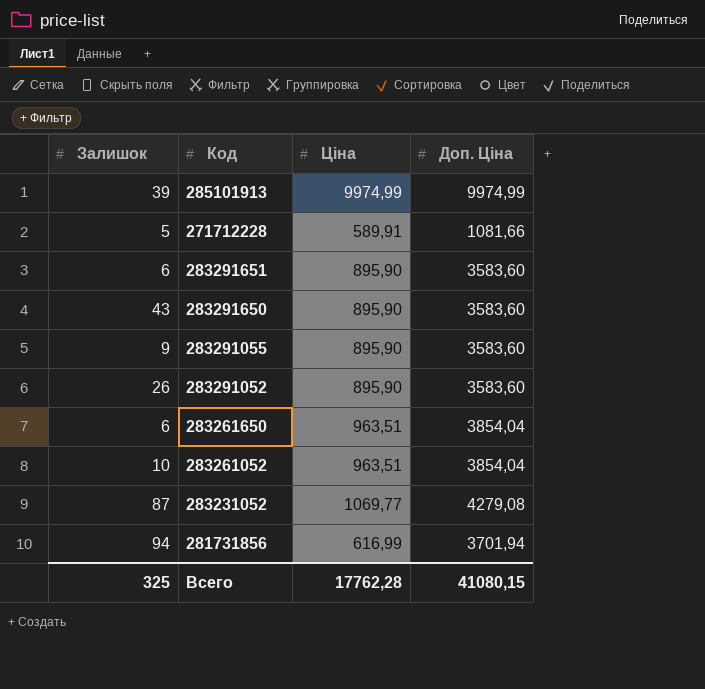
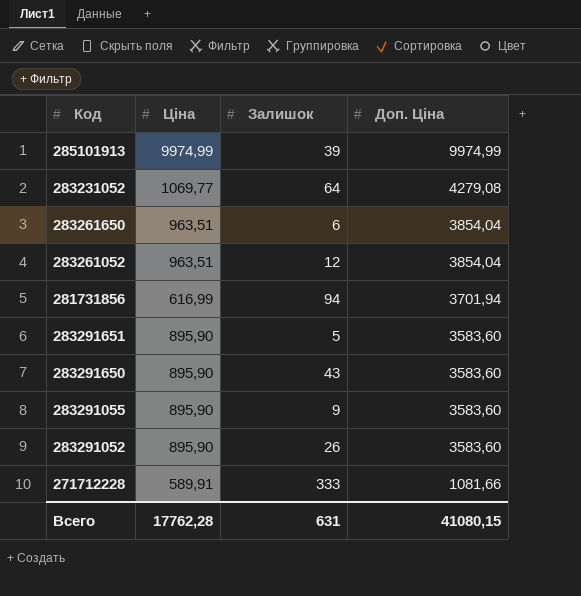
row order: none -> Доп. Ціна descending
column Залишок | position: 1 -> 3
283231052 | Залишок: 87 -> 64
283261052 | Залишок: 10 -> 12
283291651 | Залишок: 6 -> 5
271712228 | Залишок: 5 -> 333
Всего | Залишок: 325 -> 631

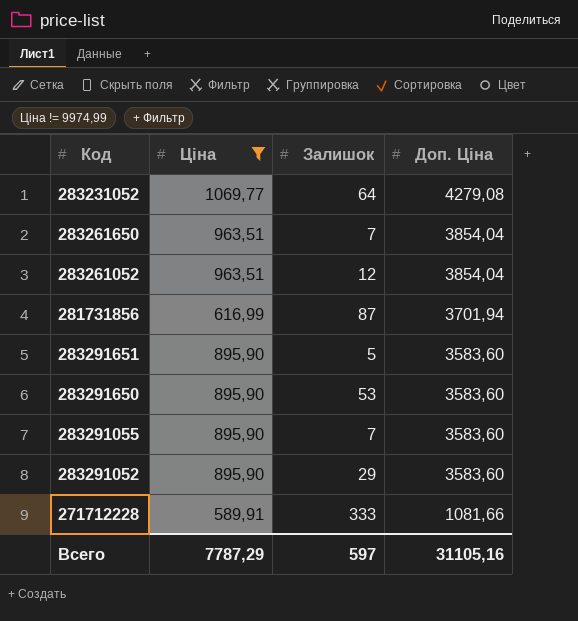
filter: none -> Ціна != 9974,99
283261650 | Залишок: 6 -> 7
281731856 | Залишок: 94 -> 87
283291650 | Залишок: 43 -> 53
283291055 | Залишок: 9 -> 7
283291052 | Залишок: 26 -> 29
Всего | Ціна: 17762,28 -> 7787,29
Всего | Залишок: 631 -> 597
Всего | Доп. Ціна: 41080,15 -> 31105,16

